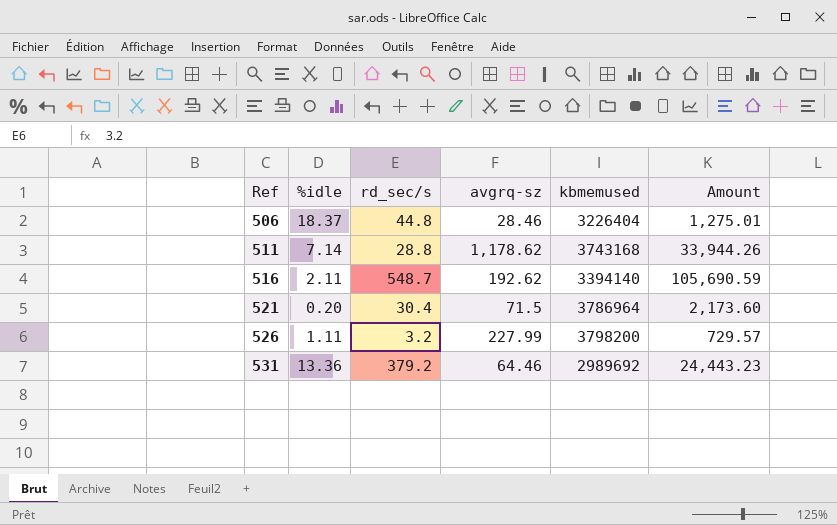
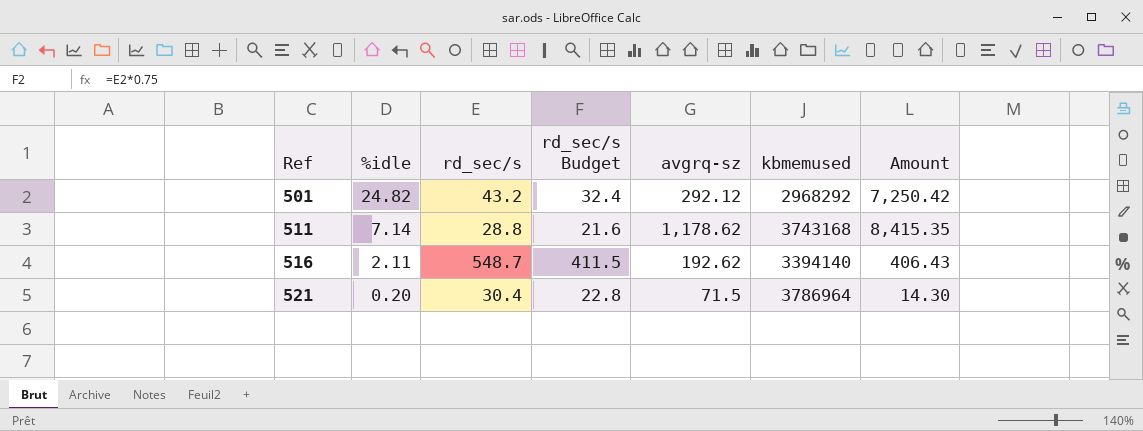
column rd_sec/s Budget | formula: none -> [rd_sec/s] * 0.75
column Amount | formula: [rd_sec/s] * [avgrq-sz] -> [%idle] * [avgrq-sz]
row 506: 18.37 | 44.8 | 28.46 | 3226404 | 1,275.01 -> none
row 526: 1.11 | 3.2 | 227.99 | 3798200 | 729.57 -> none
row 531: 13.36 | 379.2 | 64.46 | 2989692 | 24,443.23 -> none
row 501: none -> 24.82 | 43.2 | 32.4 | 292.12 | 2968292 | 7,250.42

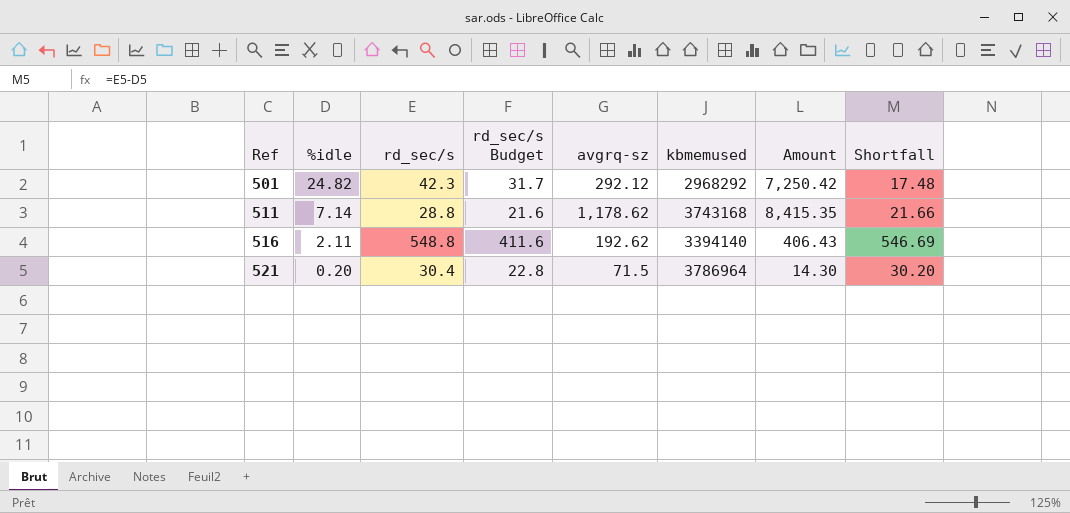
column Shortfall | formula: none -> [rd_sec/s] - [%idle]
501 | rd_sec/s: 43.2 -> 42.3
501 | rd_sec/s Budget: 32.4 -> 31.7
516 | rd_sec/s: 548.7 -> 548.8
516 | rd_sec/s Budget: 411.5 -> 411.6

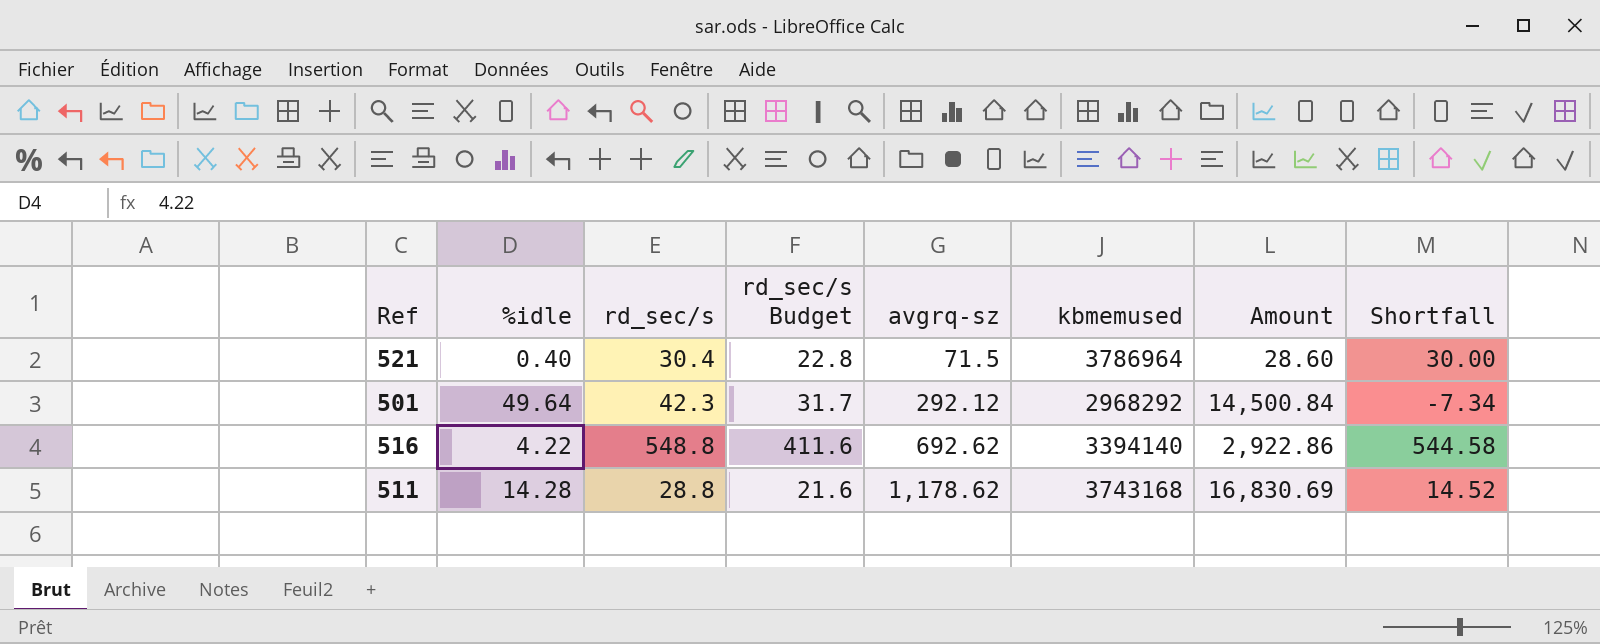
row order: Ref ascending -> avgrq-sz ascending
521 | %idle: 0.20 -> 0.40
521 | Amount: 14.30 -> 28.60
521 | Shortfall: 30.20 -> 30.00
501 | %idle: 24.82 -> 49.64
501 | Amount: 7,250.42 -> 14,500.84
501 | Shortfall: 17.48 -> -7.34
516 | %idle: 2.11 -> 4.22
516 | avgrq-sz: 192.62 -> 692.62
516 | Amount: 406.43 -> 2,922.86
516 | Shortfall: 546.69 -> 544.58
511 | %idle: 7.14 -> 14.28
511 | Amount: 8,415.35 -> 16,830.69
511 | Shortfall: 21.66 -> 14.52

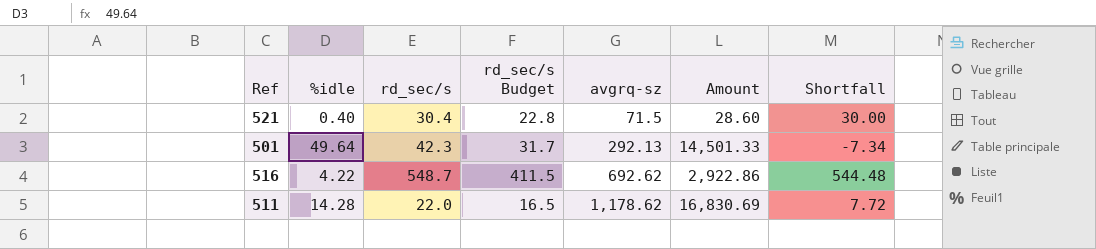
column kbmemused | position: 6 -> none
501 | avgrq-sz: 292.12 -> 292.13
501 | Amount: 14,500.84 -> 14,501.33
516 | rd_sec/s: 548.8 -> 548.7
516 | rd_sec/s Budget: 411.6 -> 411.5
516 | Shortfall: 544.58 -> 544.48
511 | rd_sec/s: 28.8 -> 22.0
511 | rd_sec/s Budget: 21.6 -> 16.5
511 | Shortfall: 14.52 -> 7.72

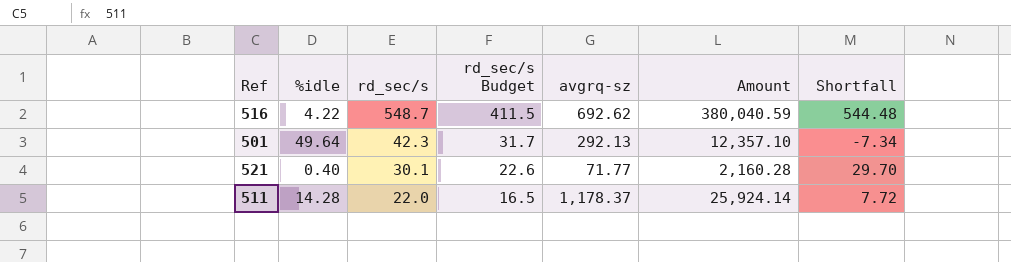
row order: avgrq-sz ascending -> rd_sec/s descending
column Amount | formula: [%idle] * [avgrq-sz] -> [rd_sec/s] * [avgrq-sz]
521 | rd_sec/s: 30.4 -> 30.1
521 | rd_sec/s Budget: 22.8 -> 22.6
521 | avgrq-sz: 71.5 -> 71.77
521 | Shortfall: 30.00 -> 29.70
511 | avgrq-sz: 1,178.62 -> 1,178.37

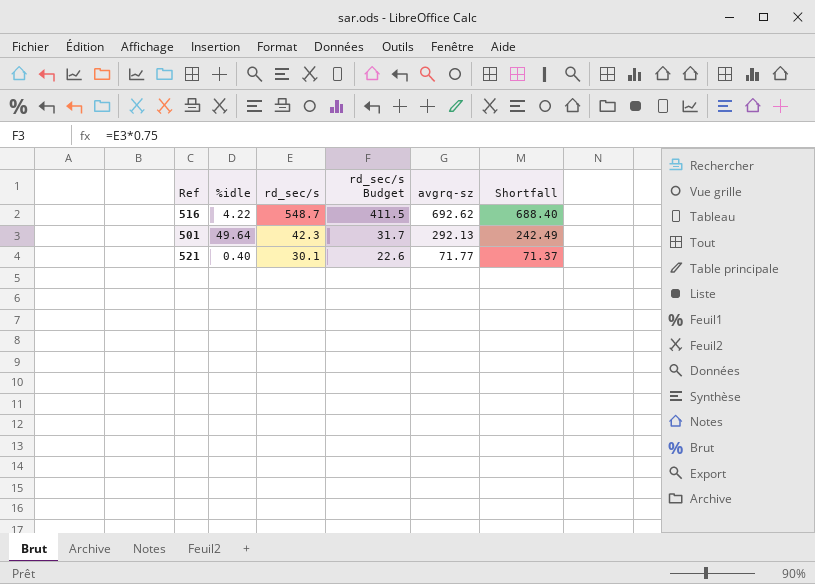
column Amount | formula: [rd_sec/s] * [avgrq-sz] -> none
column Shortfall | formula: [rd_sec/s] - [%idle] -> [avgrq-sz] - [%idle]
row 511: 14.28 | 22.0 | 16.5 | 1,178.37 | 25,924.14 | 7.72 -> none

